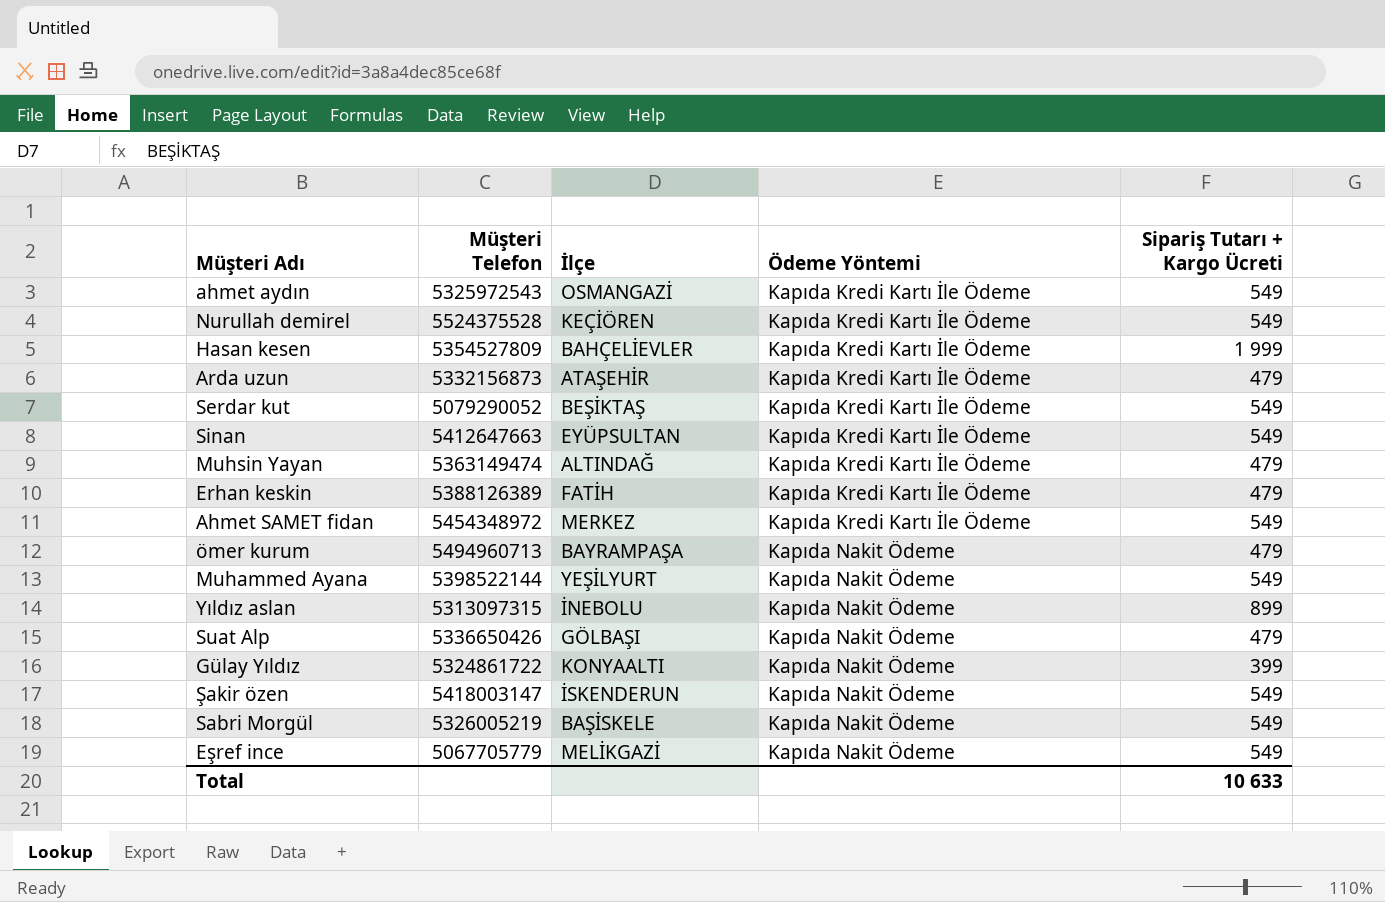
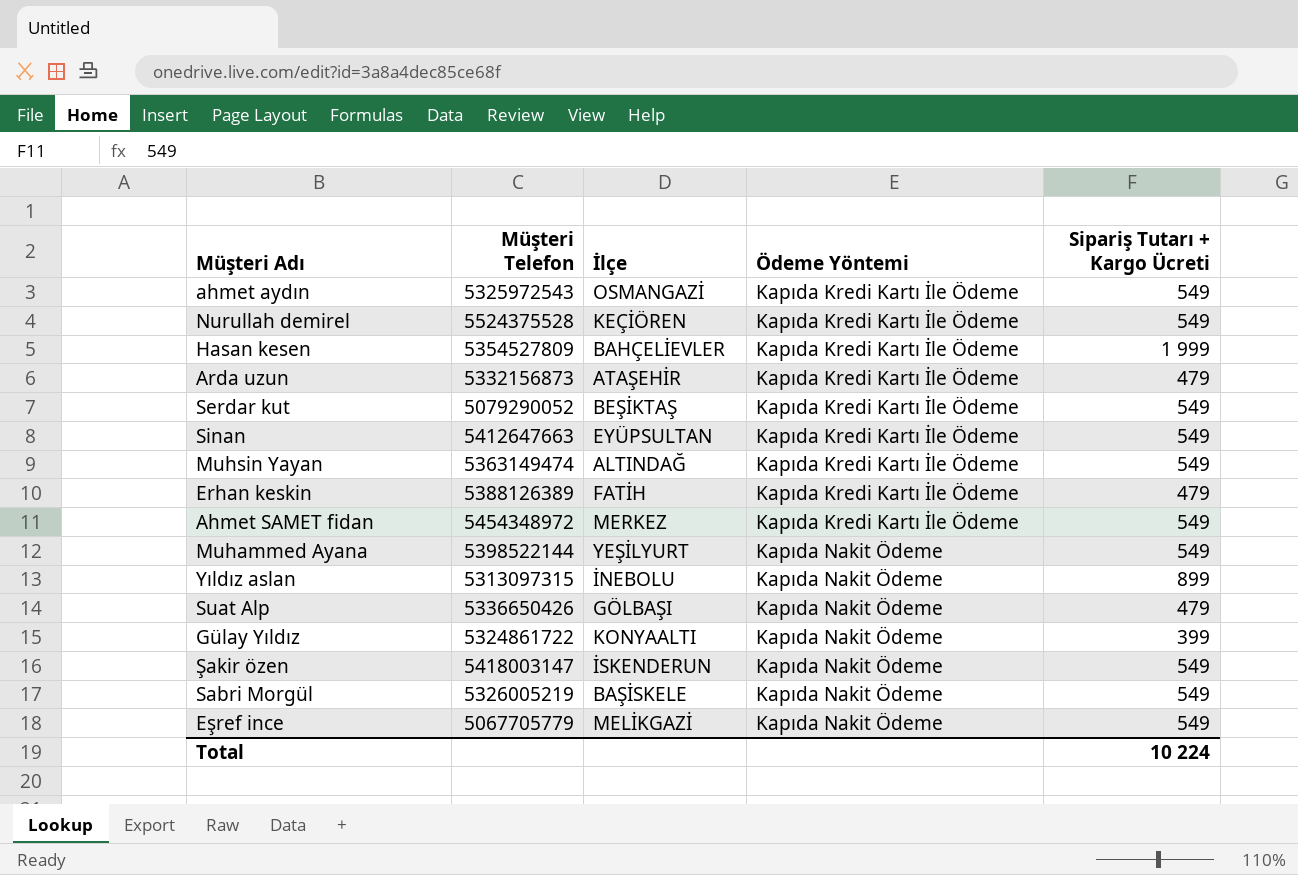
row ömer kurum: 5494960713 | BAYRAMPAŞA | Kapıda Nakit Ödeme | 479 -> none
Muhsin Yayan | Sipariş Tutarı + Kargo Ücreti: 479 -> 549
Total | Sipariş Tutarı + Kargo Ücreti: 10 633 -> 10 224

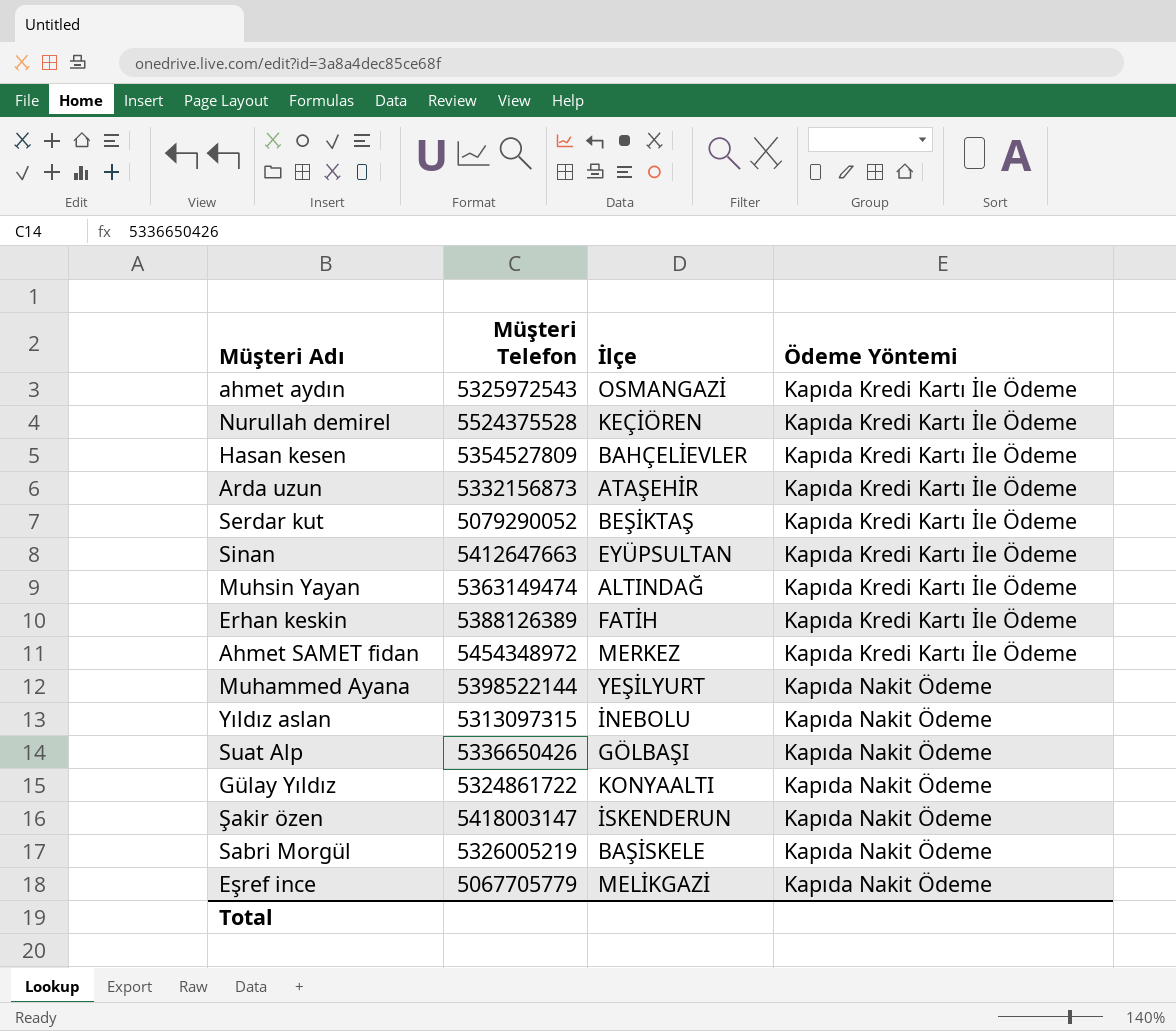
column Sipariş Tutarı + Kargo Ücreti | position: 5 -> none

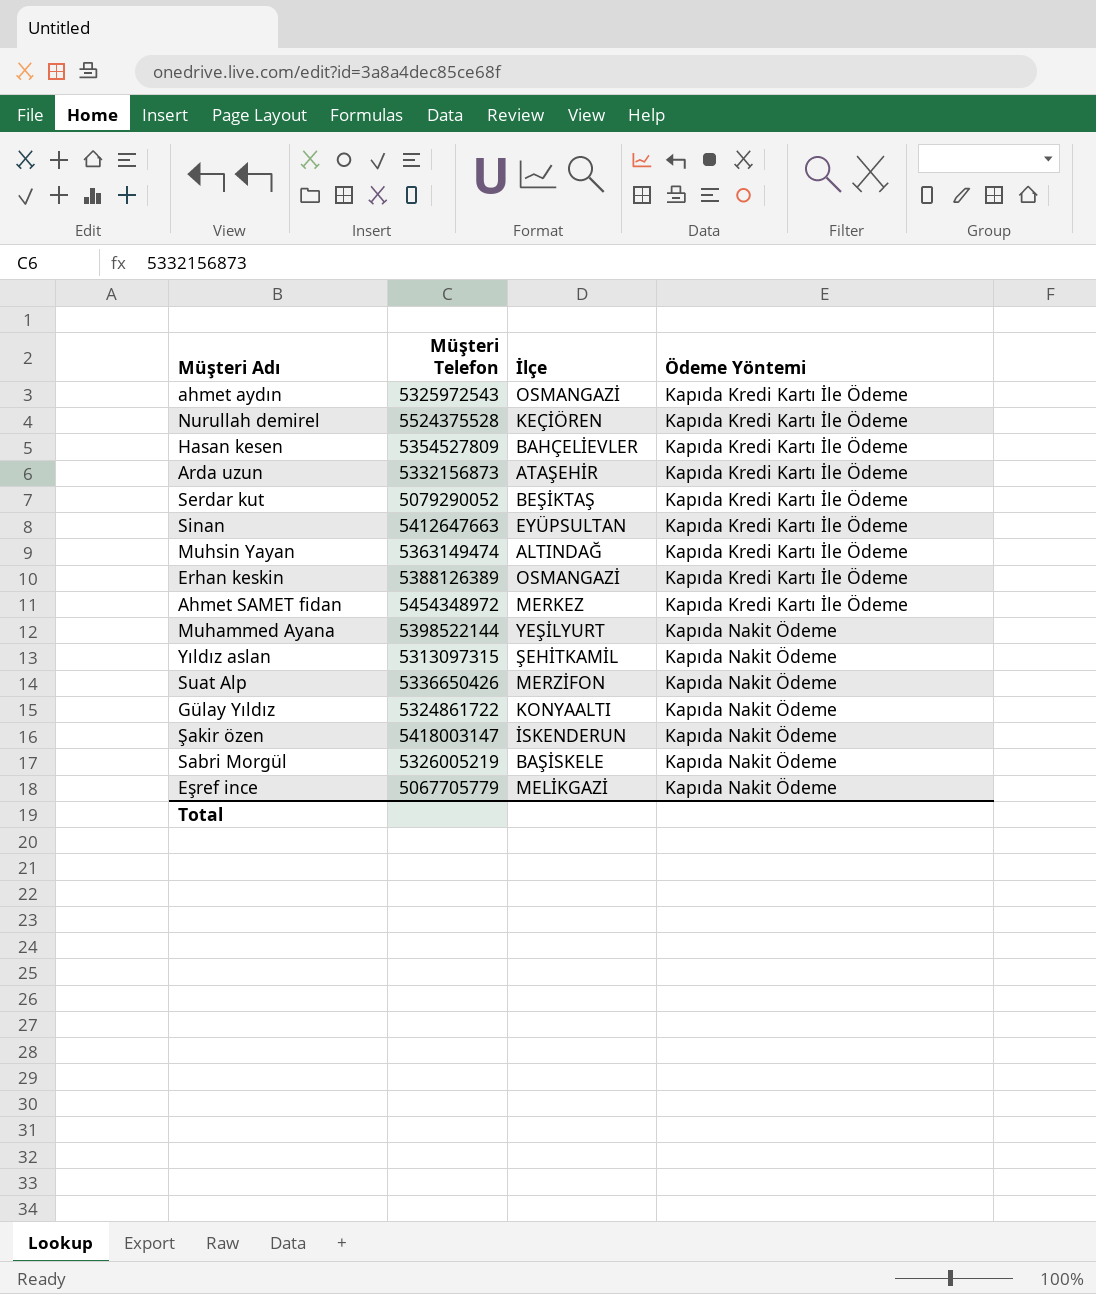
Erhan keskin | İlçe: FATİH -> OSMANGAZİ
Yıldız aslan | İlçe: İNEBOLU -> ŞEHİTKAMİL
Suat Alp | İlçe: GÖLBAŞI -> MERZİFON

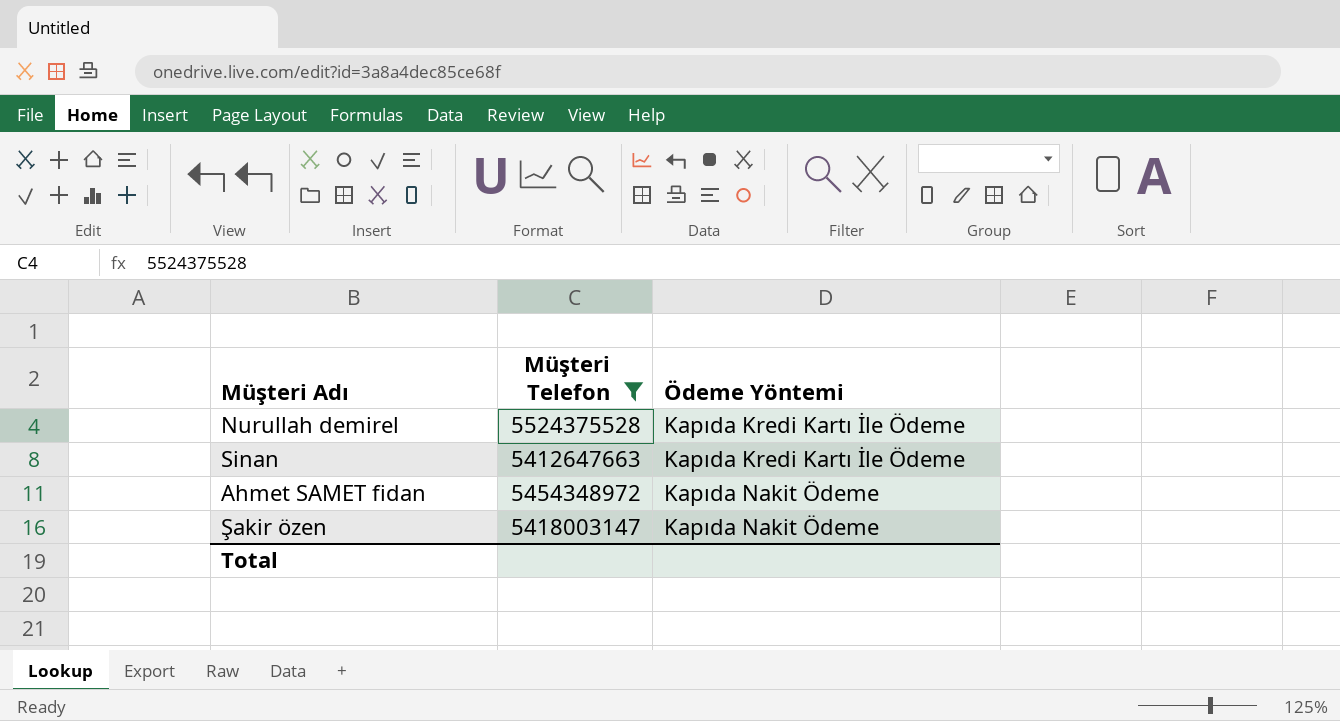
filter: none -> Müşteri Telefon >= 5412647663
column İlçe | position: 3 -> none
Ahmet SAMET fidan | Ödeme Yöntemi: Kapıda Kredi Kartı İle Ödeme -> Kapıda Nakit Ödeme

